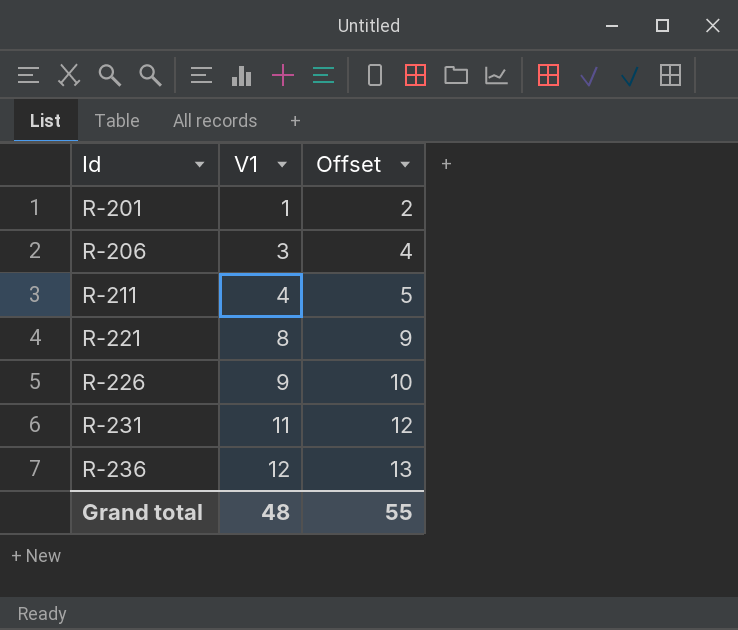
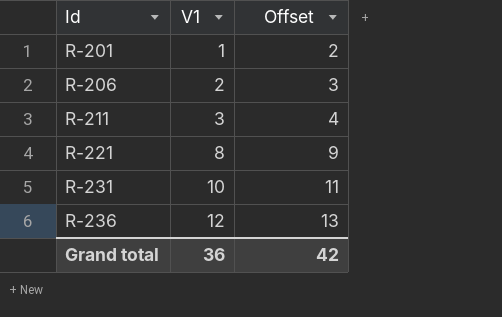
row R-226: 9 | 10 -> none
R-206 | V1: 3 -> 2
R-206 | Offset: 4 -> 3
R-211 | V1: 4 -> 3
R-211 | Offset: 5 -> 4
R-231 | V1: 11 -> 10
R-231 | Offset: 12 -> 11
Grand total | V1: 48 -> 36
Grand total | Offset: 55 -> 42

